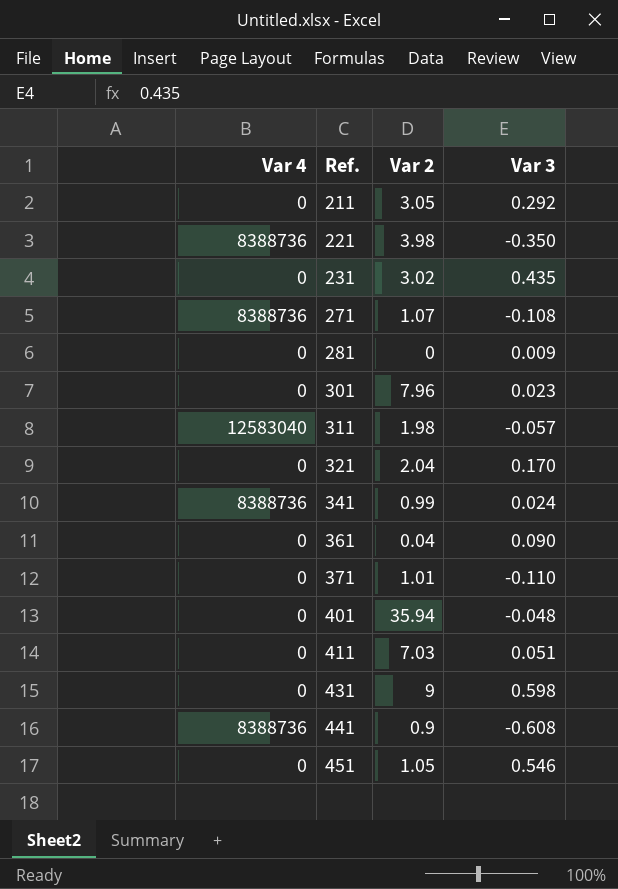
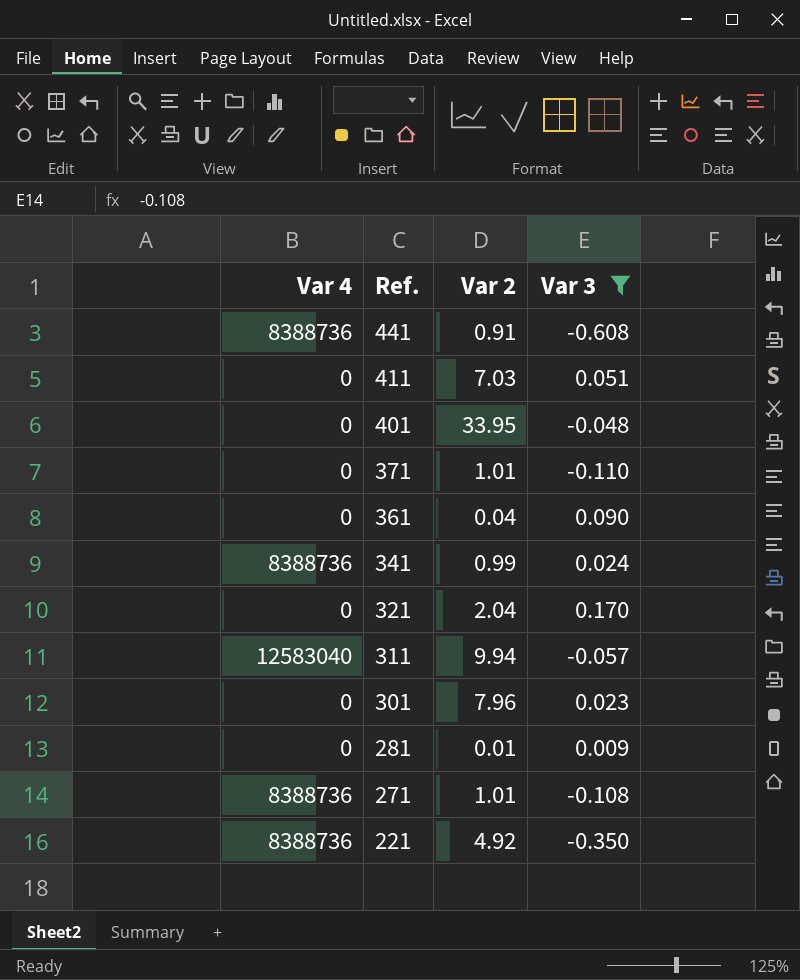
filter: none -> Var 3 <= 0.170
row order: Ref. ascending -> Ref. descending
441 | Var 2: 0.9 -> 0.91
401 | Var 2: 35.94 -> 33.95
311 | Var 2: 1.98 -> 9.94
281 | Var 2: 0 -> 0.01
271 | Var 2: 1.07 -> 1.01
221 | Var 2: 3.98 -> 4.92

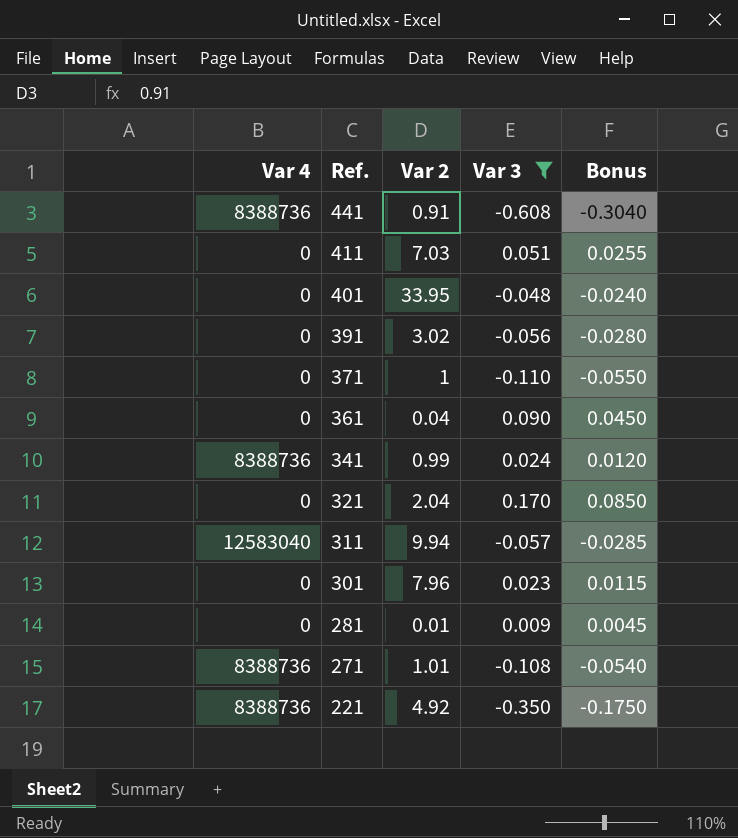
column Bonus | formula: none -> [Var 3] * 0.5
row 391: none -> 0 | 3.02 | -0.056 | -0.0280
371 | Var 2: 1.01 -> 1

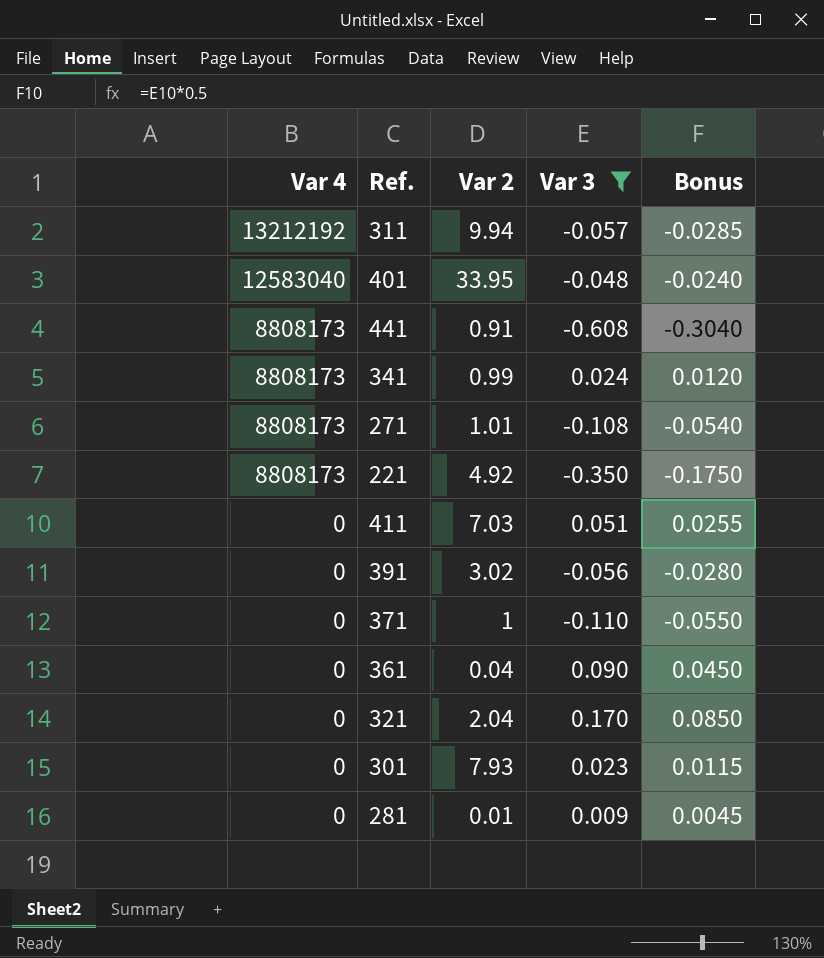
row order: Ref. descending -> Var 4 descending
311 | Var 4: 12583040 -> 13212192
401 | Var 4: 0 -> 12583040
441 | Var 4: 8388736 -> 8808173
341 | Var 4: 8388736 -> 8808173
271 | Var 4: 8388736 -> 8808173
221 | Var 4: 8388736 -> 8808173
301 | Var 2: 7.96 -> 7.93

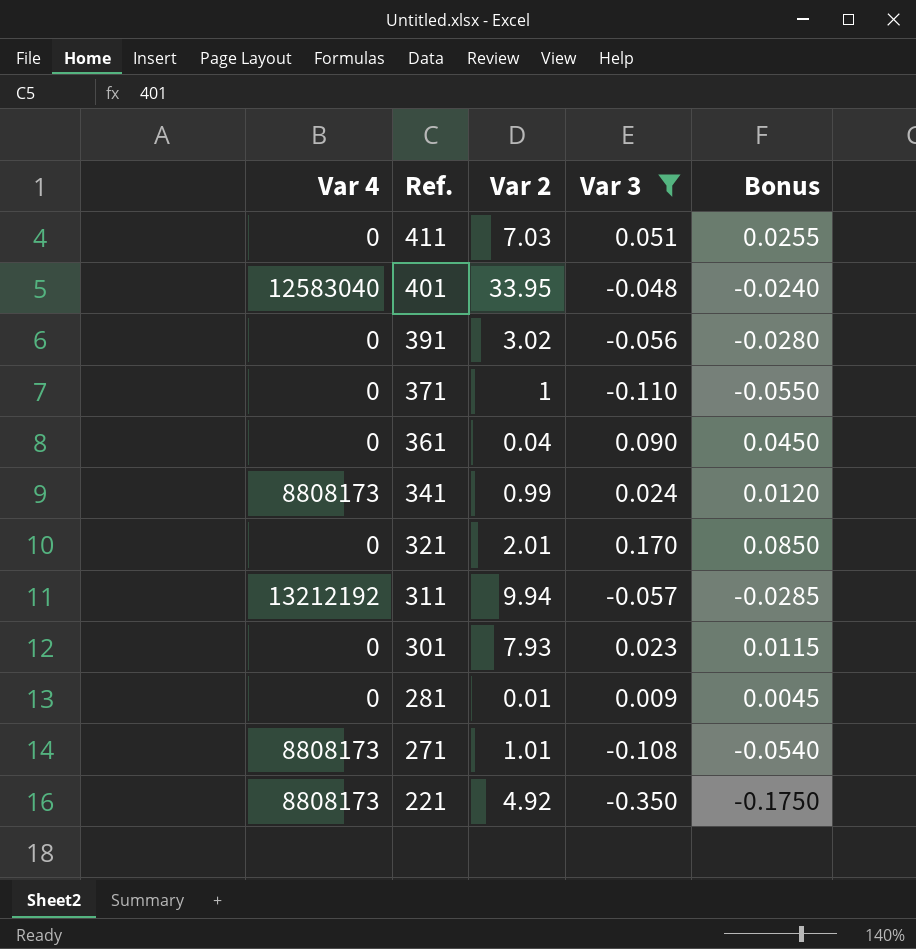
row order: Var 4 descending -> Ref. descending
row 441: 8808173 | 0.91 | -0.608 | -0.3040 -> none
321 | Var 2: 2.04 -> 2.01

